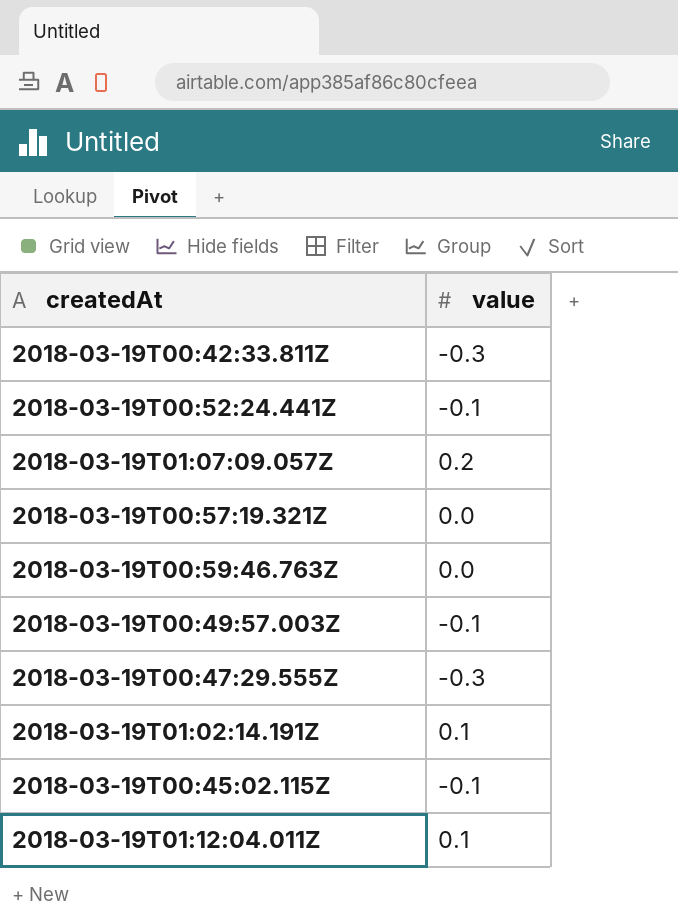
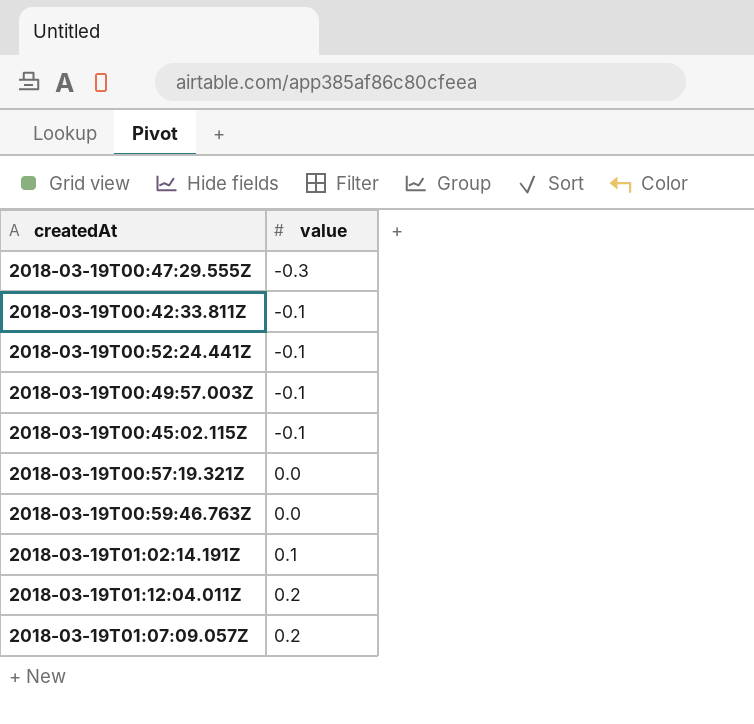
row order: none -> value ascending
2018-03-19T00:42:33.811Z | value: -0.3 -> -0.1
2018-03-19T01:12:04.011Z | value: 0.1 -> 0.2

